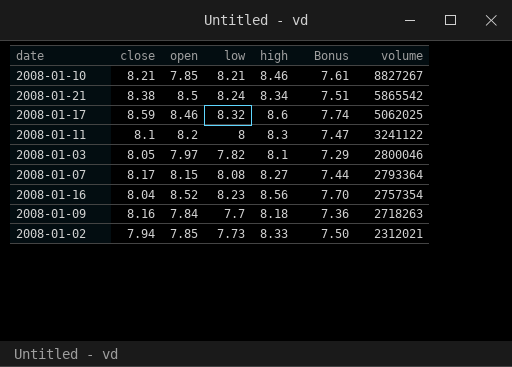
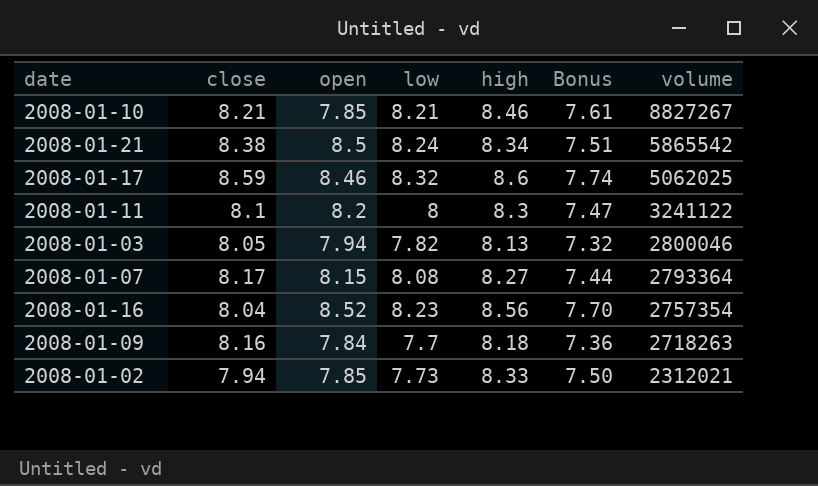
2008-01-03 | open: 7.97 -> 7.94
2008-01-03 | high: 8.1 -> 8.13
2008-01-03 | Bonus: 7.29 -> 7.32

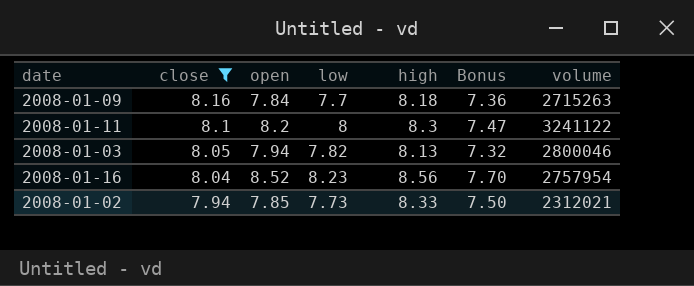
filter: none -> close <= 8.16
row order: volume descending -> close descending
2008-01-09 | volume: 2718263 -> 2715263
2008-01-16 | volume: 2757354 -> 2757954

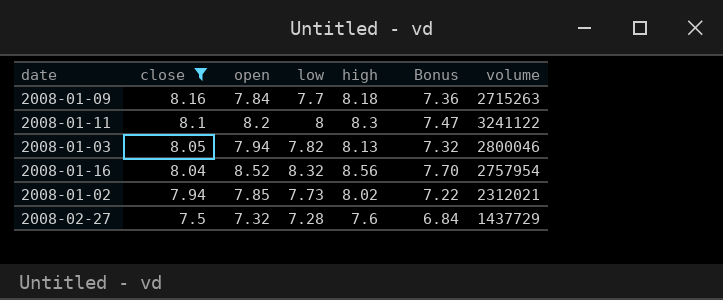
2008-01-16 | low: 8.23 -> 8.32
2008-01-02 | high: 8.33 -> 8.02
2008-01-02 | Bonus: 7.50 -> 7.22
row 2008-02-27: none -> 7.5 | 7.32 | 7.28 | 7.6 | 6.84 | 1437729

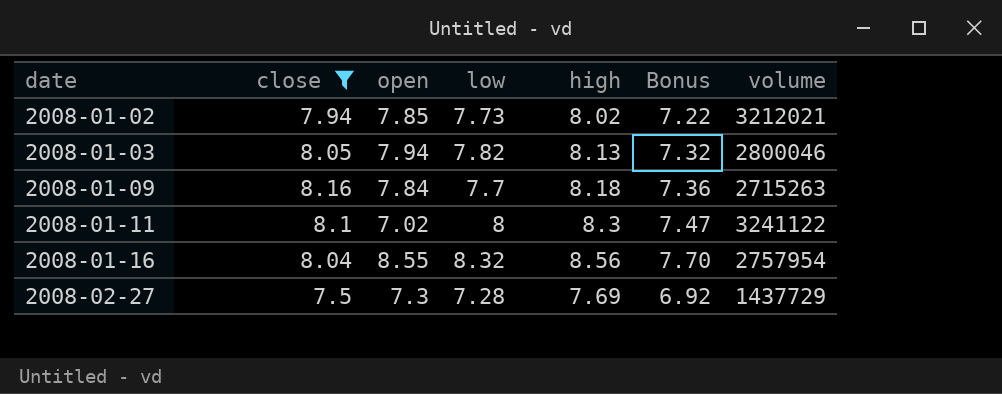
row order: close descending -> date ascending
2008-01-02 | volume: 2312021 -> 3212021
2008-01-11 | open: 8.2 -> 7.02
2008-01-16 | open: 8.52 -> 8.55
2008-02-27 | open: 7.32 -> 7.3
2008-02-27 | high: 7.6 -> 7.69
2008-02-27 | Bonus: 6.84 -> 6.92

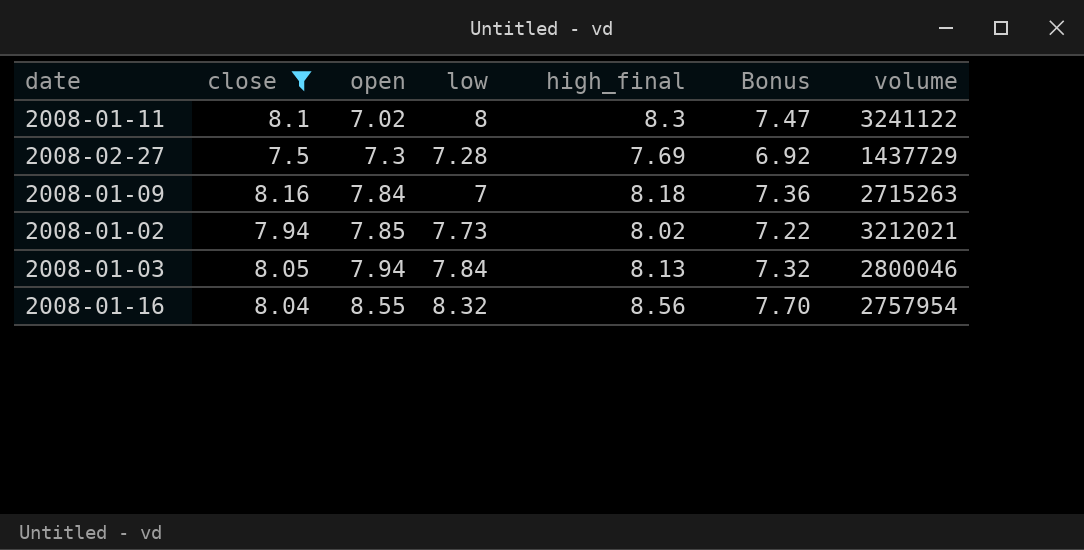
row order: date ascending -> open ascending
column name: high -> high_final
2008-01-09 | low: 7.7 -> 7
2008-01-03 | low: 7.82 -> 7.84

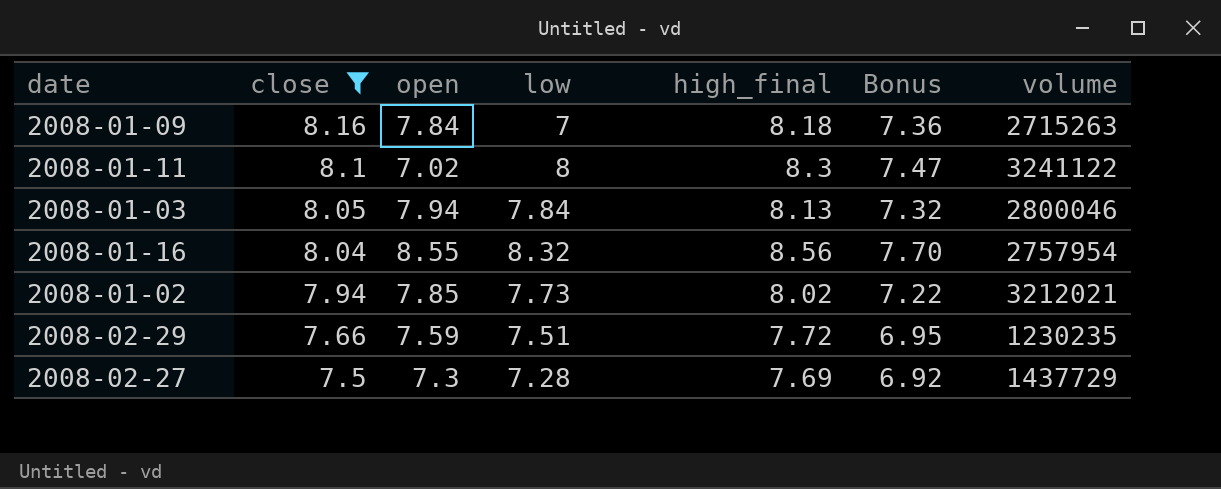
row order: open ascending -> close descending
row 2008-02-29: none -> 7.66 | 7.59 | 7.51 | 7.72 | 6.95 | 1230235

